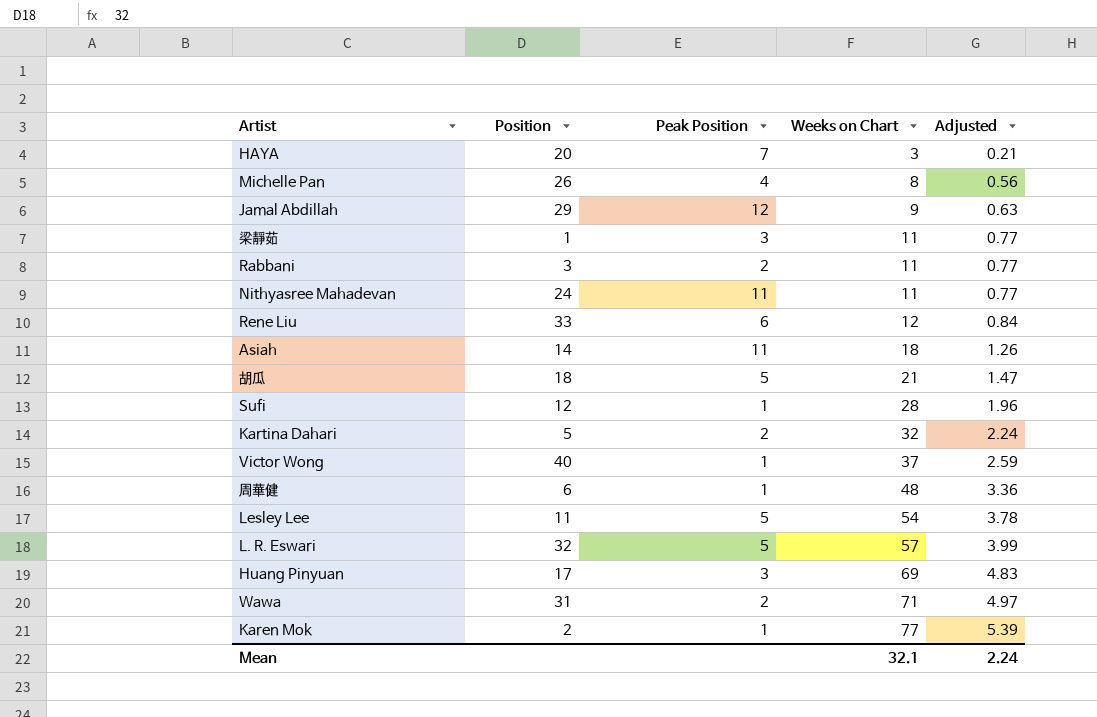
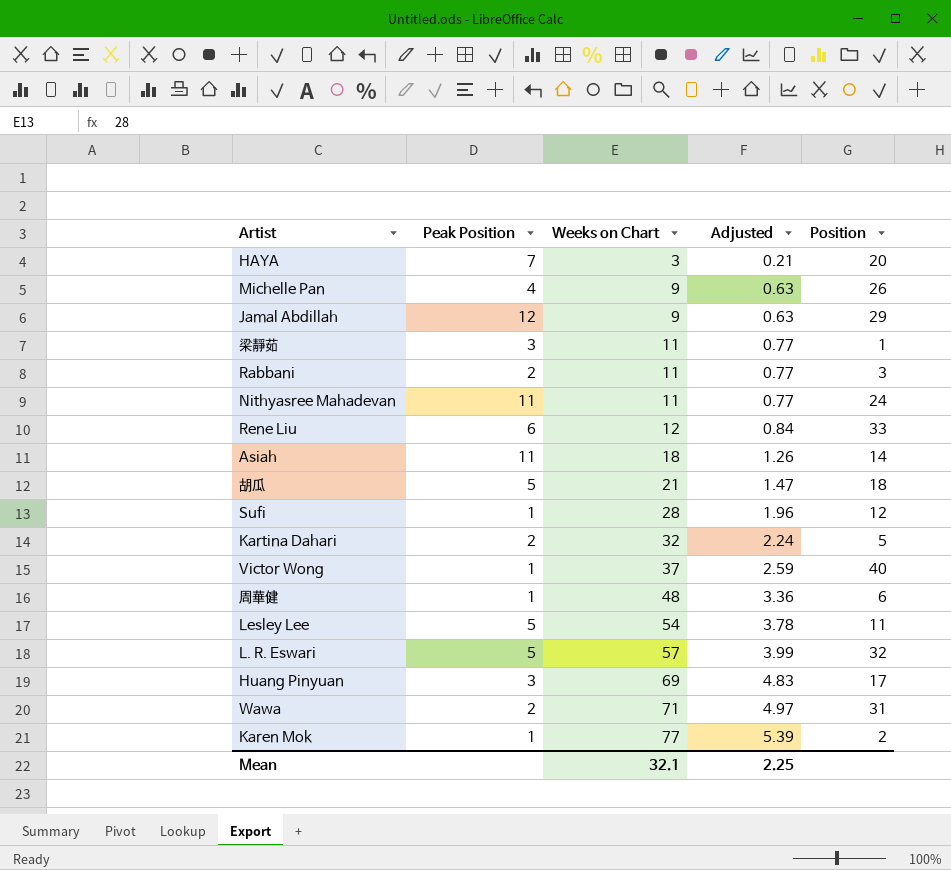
column Position | position: 2 -> 5
Michelle Pan | Weeks on Chart: 8 -> 9
Michelle Pan | Adjusted: 0.56 -> 0.63
Mean | Adjusted: 2.24 -> 2.25

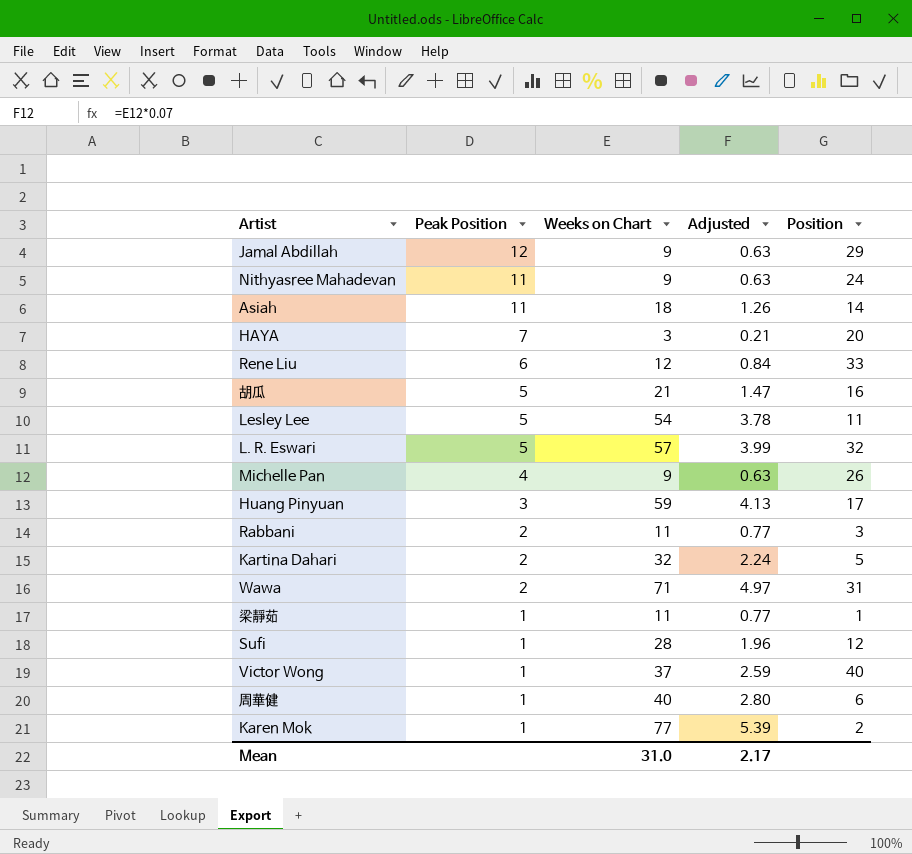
row order: Weeks on Chart ascending -> Peak Position descending
Nithyasree Mahadevan | Weeks on Chart: 11 -> 9
Nithyasree Mahadevan | Adjusted: 0.77 -> 0.63
胡瓜 | Position: 18 -> 16
Huang Pinyuan | Weeks on Chart: 69 -> 59
Huang Pinyuan | Adjusted: 4.83 -> 4.13
梁靜茹 | Peak Position: 3 -> 1
周華健 | Weeks on Chart: 48 -> 40
周華健 | Adjusted: 3.36 -> 2.80
Mean | Weeks on Chart: 32.1 -> 31.0
Mean | Adjusted: 2.25 -> 2.17

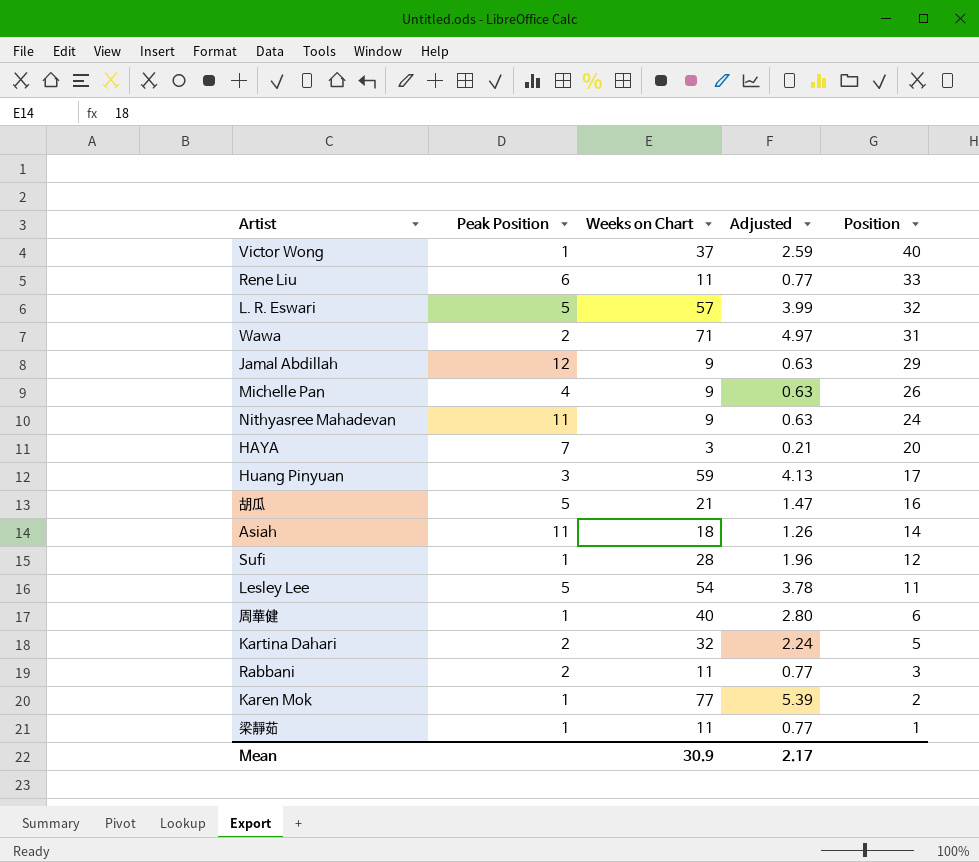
row order: Peak Position descending -> Position descending
Rene Liu | Weeks on Chart: 12 -> 11
Rene Liu | Adjusted: 0.84 -> 0.77
Mean | Weeks on Chart: 31.0 -> 30.9

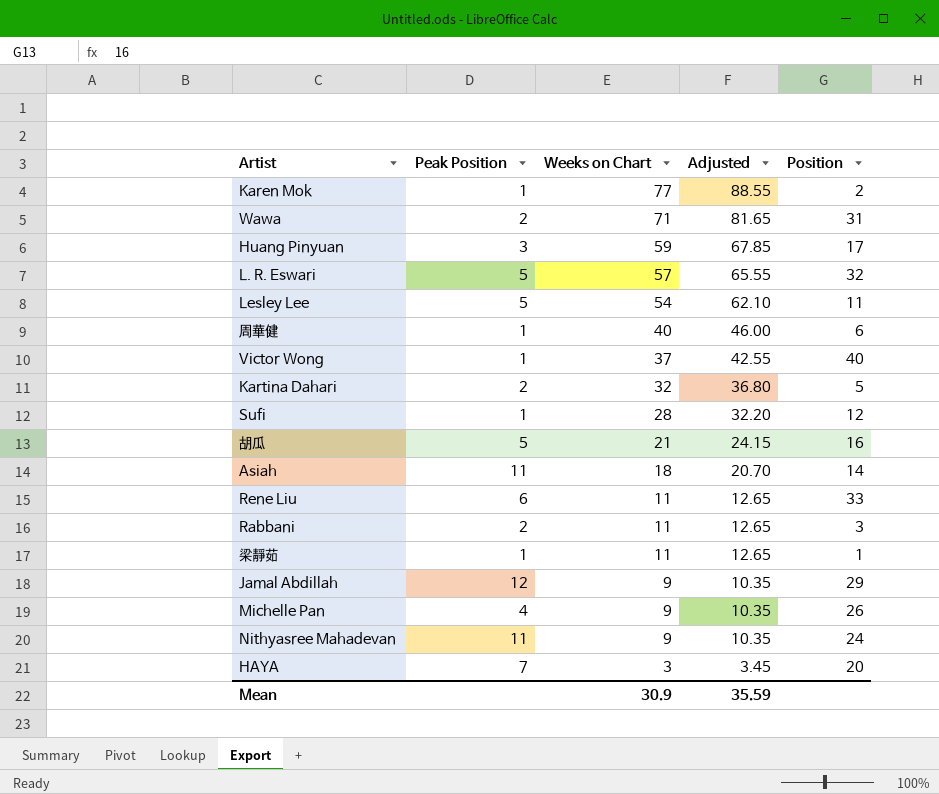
row order: Position descending -> Weeks on Chart descending
column Adjusted | formula: [Weeks on Chart] * 0.07 -> [Weeks on Chart] * 1.15
Mean | Adjusted: 2.17 -> 35.59

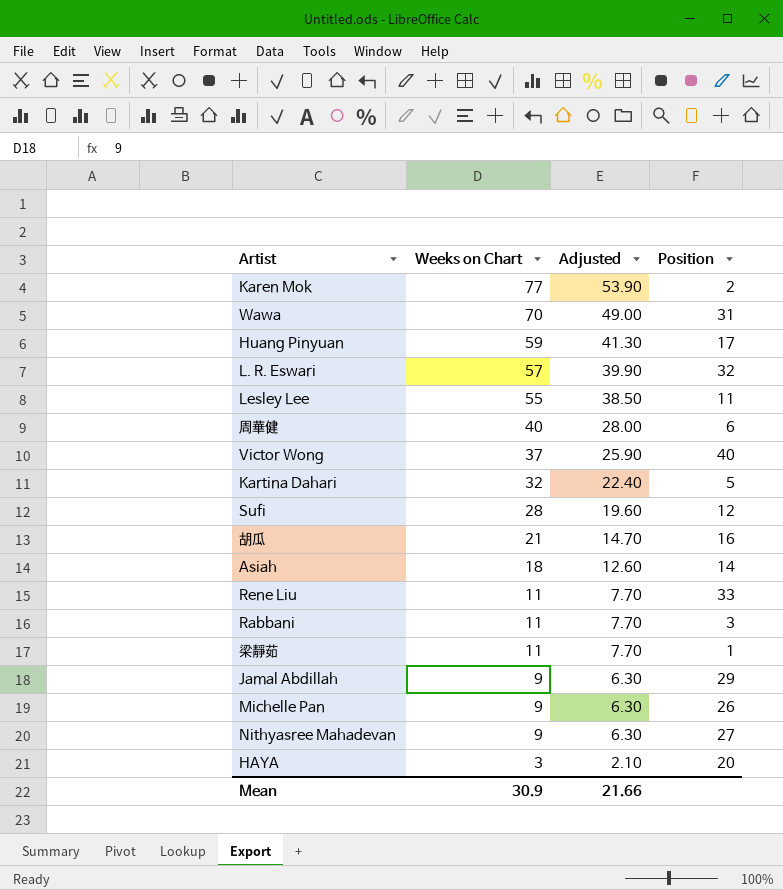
column Peak Position | position: 2 -> none
column Adjusted | formula: [Weeks on Chart] * 1.15 -> [Weeks on Chart] * 0.7
Wawa | Weeks on Chart: 71 -> 70
Lesley Lee | Weeks on Chart: 54 -> 55
Nithyasree Mahadevan | Position: 24 -> 27
Mean | Adjusted: 35.59 -> 21.66

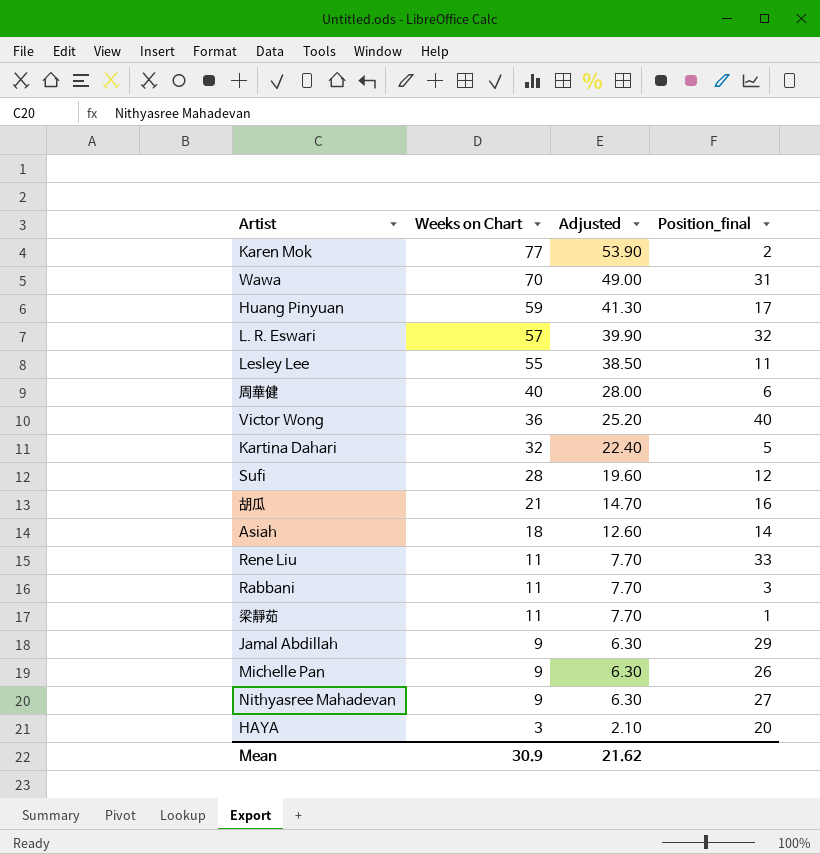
column name: Position -> Position_final
Victor Wong | Weeks on Chart: 37 -> 36
Victor Wong | Adjusted: 25.90 -> 25.20
Mean | Adjusted: 21.66 -> 21.62

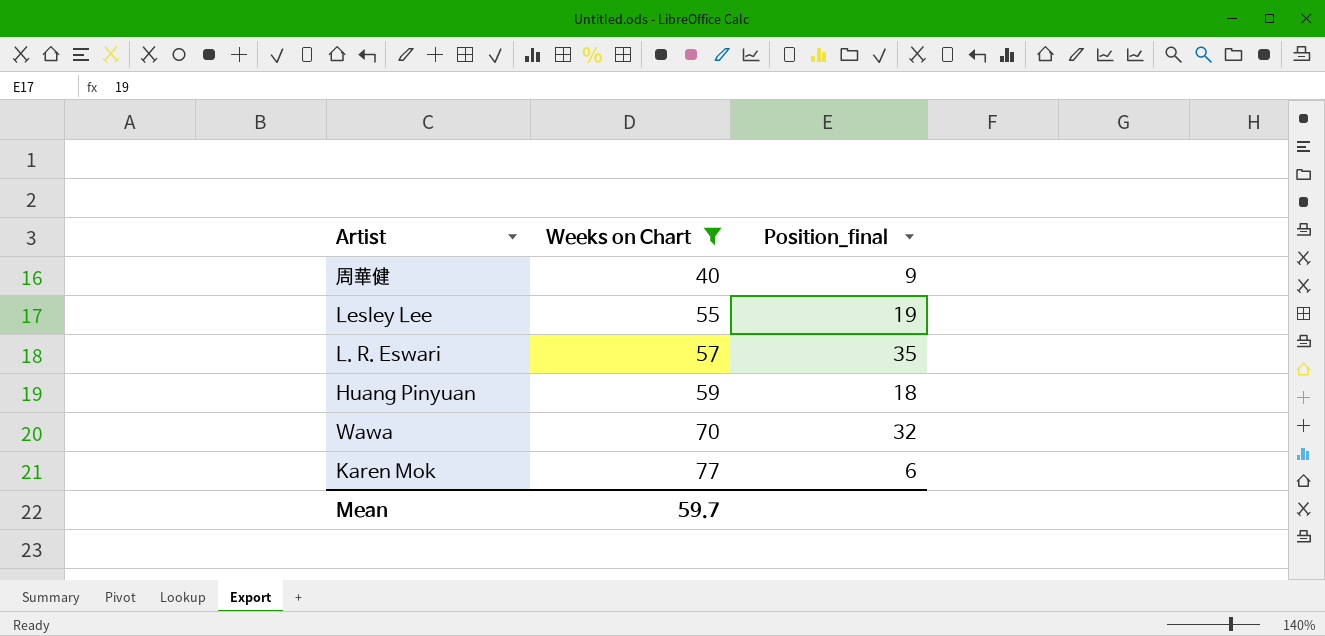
filter: none -> Weeks on Chart >= 40
row order: Weeks on Chart descending -> Weeks on Chart ascending
column Adjusted | formula: [Weeks on Chart] * 0.7 -> none
周華健 | Position_final: 6 -> 9
Lesley Lee | Position_final: 11 -> 19
L. R. Eswari | Position_final: 32 -> 35
Huang Pinyuan | Position_final: 17 -> 18
Wawa | Position_final: 31 -> 32
Karen Mok | Position_final: 2 -> 6
Mean | Weeks on Chart: 30.9 -> 59.7

